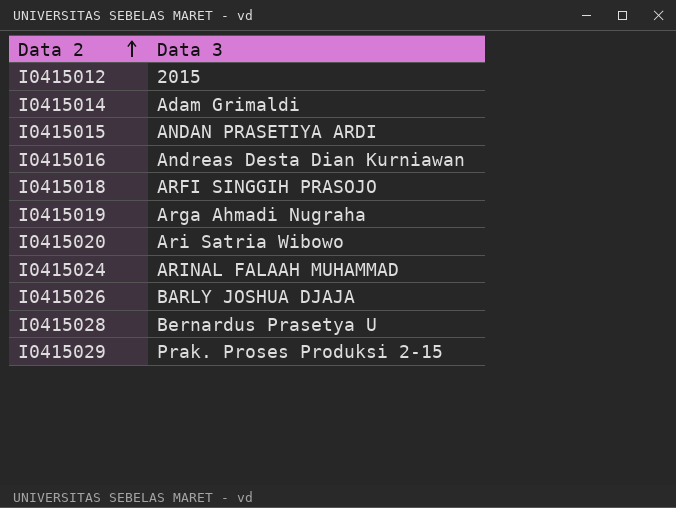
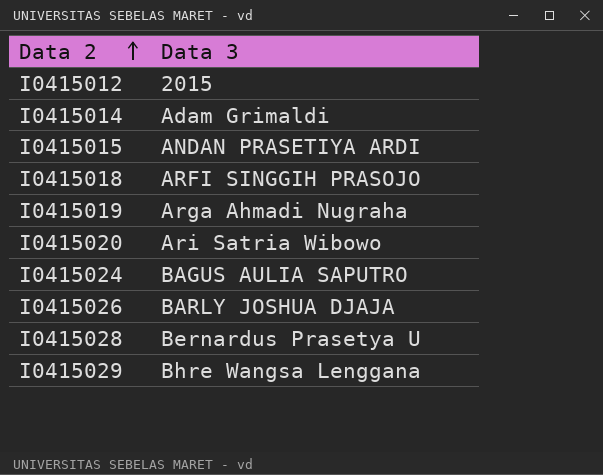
row I0415016: Andreas Desta Dian Kurniawan -> none
I0415024 | Data 3: ARINAL FALAAH MUHAMMAD -> BAGUS AULIA SAPUTRO
I0415029 | Data 3: Prak. Proses Produksi 2-15 -> Bhre Wangsa Lenggana

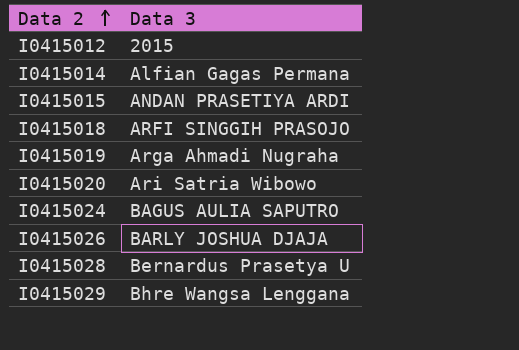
I0415014 | Data 3: Adam Grimaldi -> Alfian Gagas Permana

